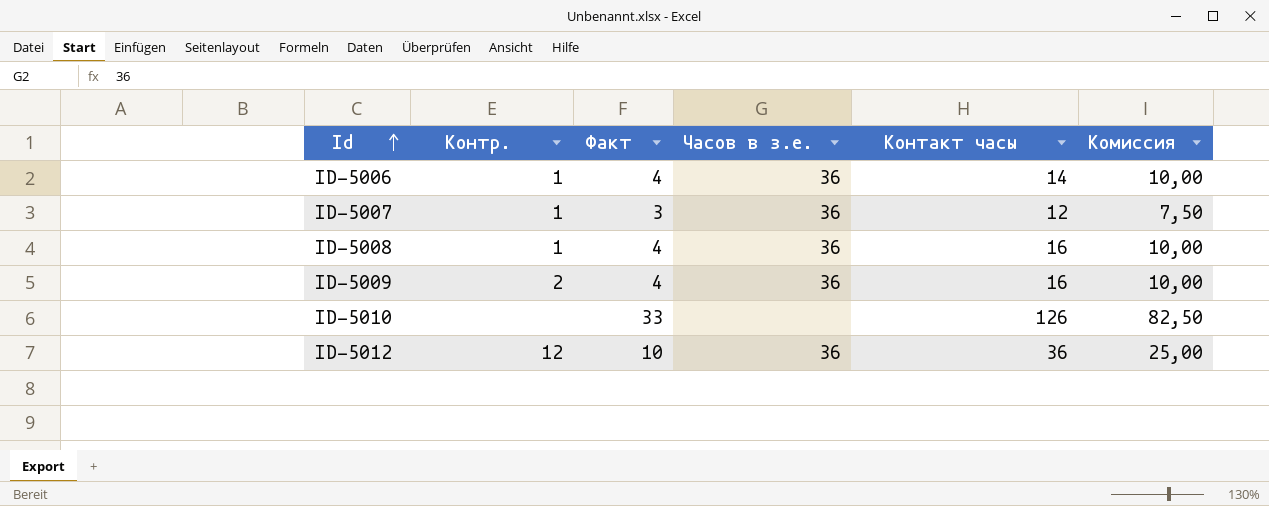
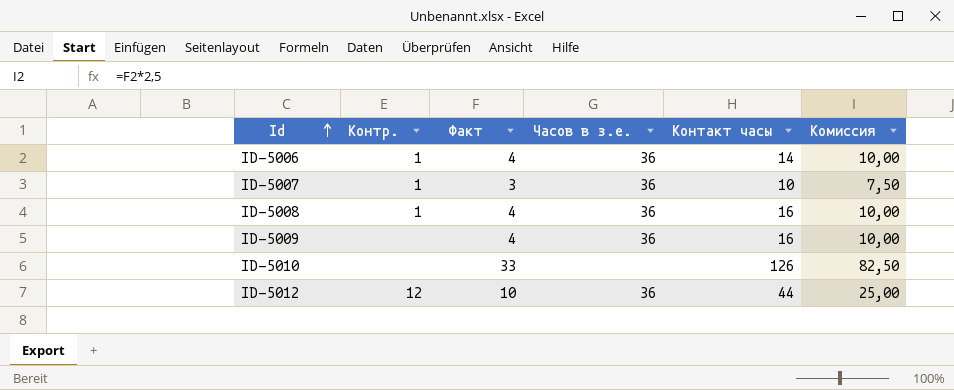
ID-5007 | Контакт часы: 12 -> 10
ID-5009 | Контр.: 2 -> none
ID-5012 | Контакт часы: 36 -> 44

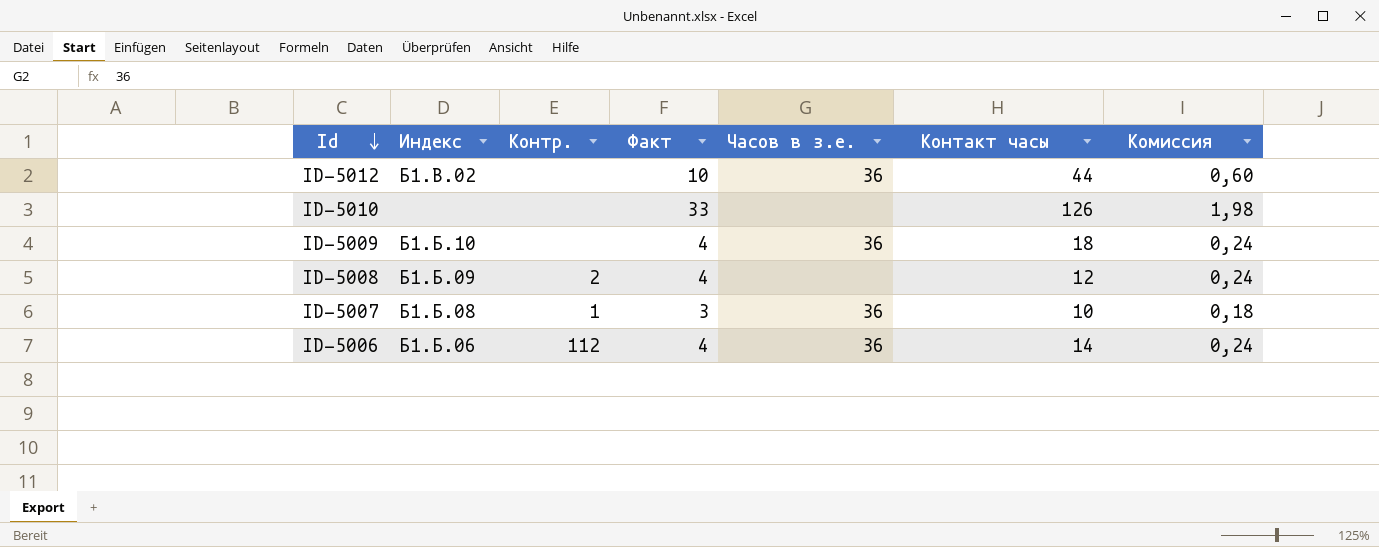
row order: Id ascending -> Id descending
column Индекс | position: none -> 2
column Комиссия | formula: [Факт] * 2,5 -> [Факт] * 0,06
ID-5012 | Контр.: 12 -> none
ID-5009 | Контакт часы: 16 -> 18
ID-5008 | Контр.: 1 -> 2
ID-5008 | Часов в з.е.: 36 -> none
ID-5008 | Контакт часы: 16 -> 12
ID-5006 | Контр.: 1 -> 112

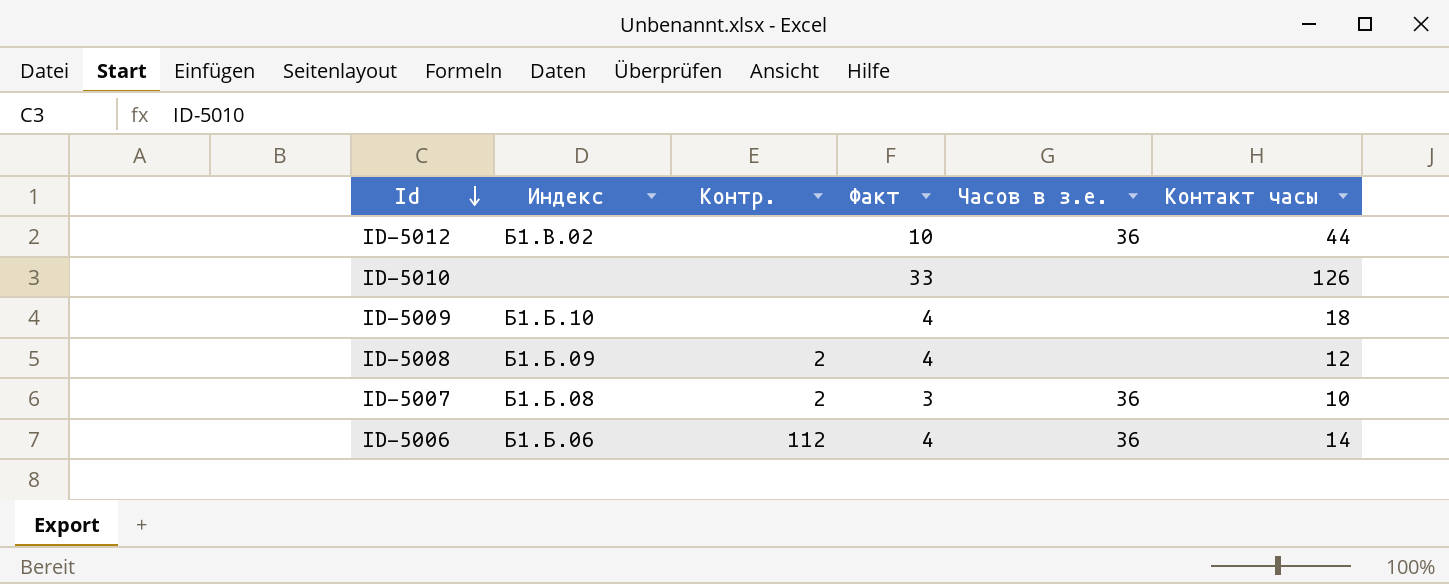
column Комиссия | formula: [Факт] * 0,06 -> none
ID-5009 | Часов в з.е.: 36 -> none
ID-5007 | Контр.: 1 -> 2

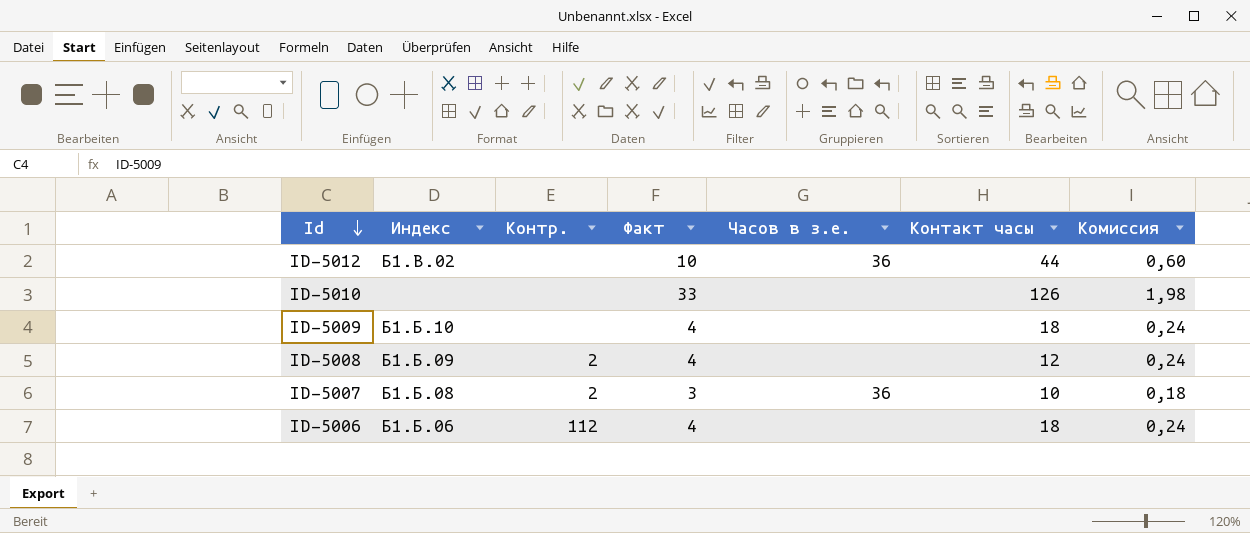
column Комиссия | formula: none -> [Факт] * 0,06
ID-5006 | Часов в з.е.: 36 -> none
ID-5006 | Контакт часы: 14 -> 18

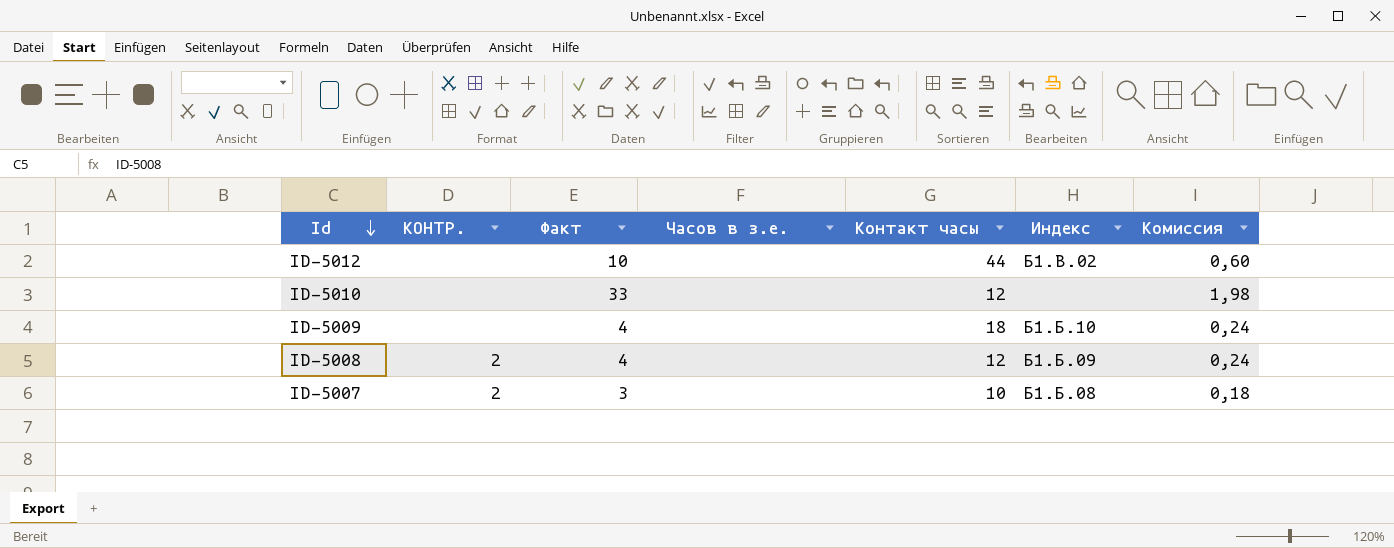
column name: Контр. -> КОНТР.
column Индекс | position: 2 -> 6
row ID-5006: Б1.Б.06 | 112 | 4 | none | 18 | 0,24 -> none
ID-5012 | Часов в з.е.: 36 -> none
ID-5010 | Контакт часы: 126 -> 12
ID-5007 | Часов в з.е.: 36 -> none

